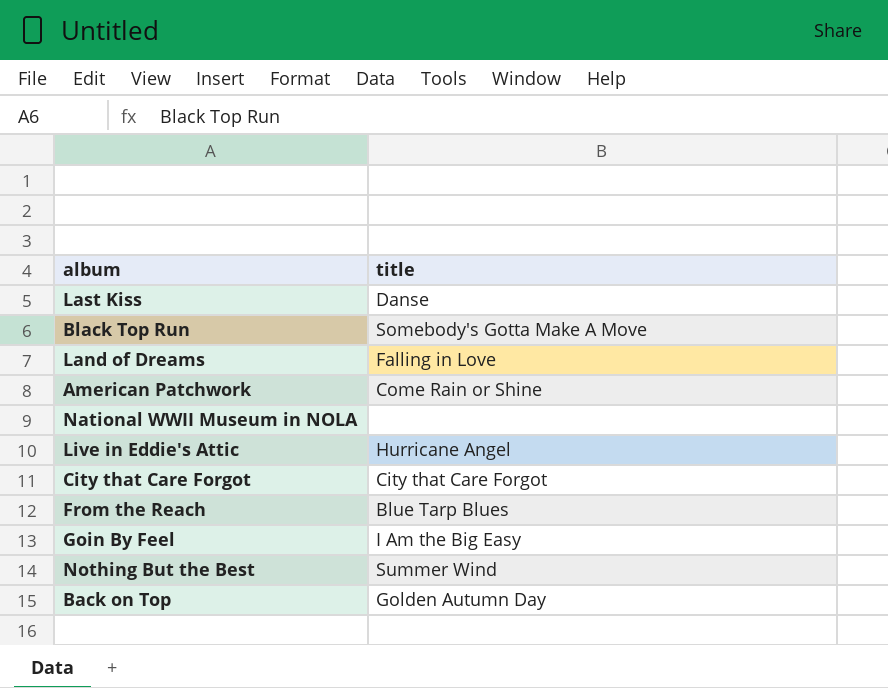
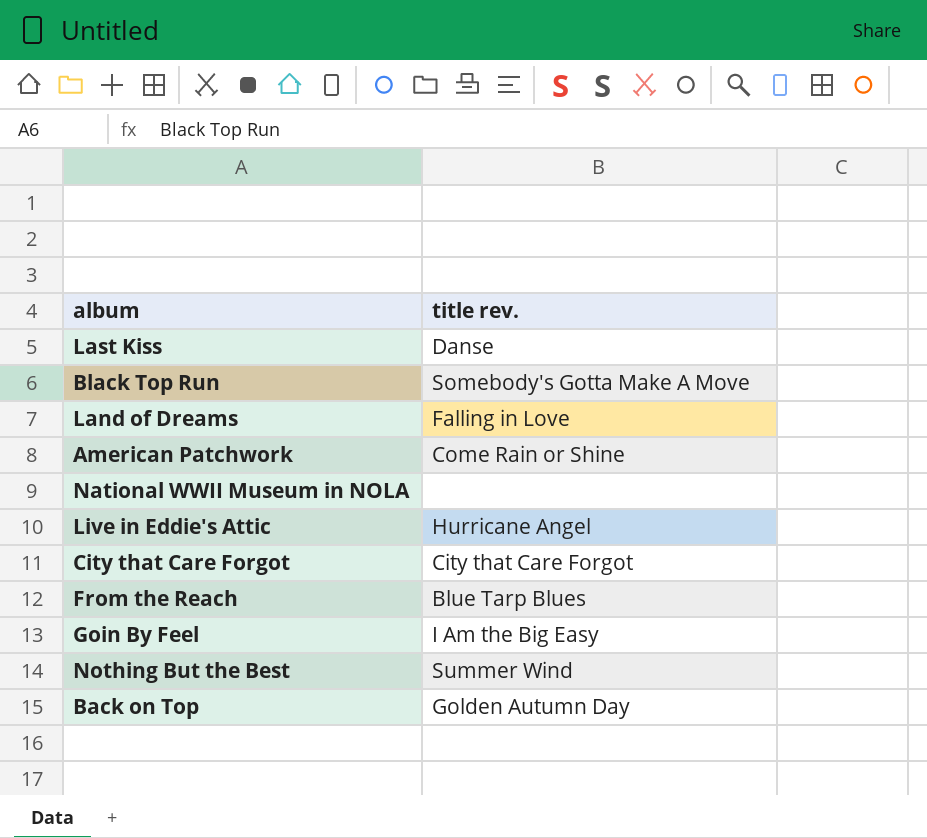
column name: title -> title rev.

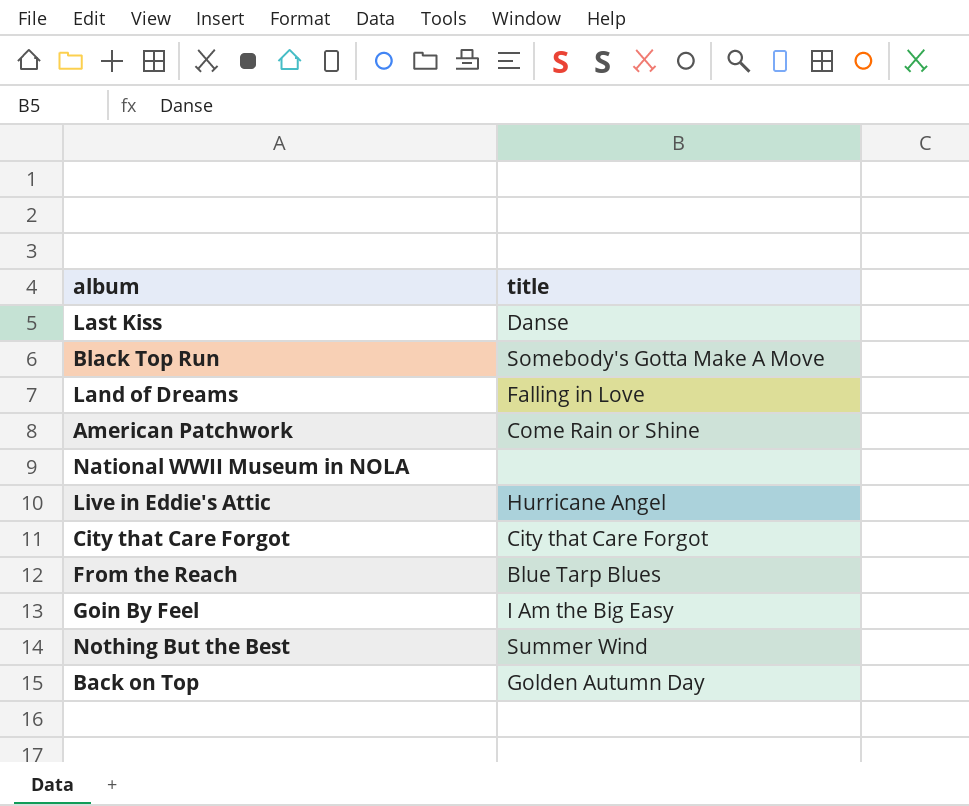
column name: title rev. -> title

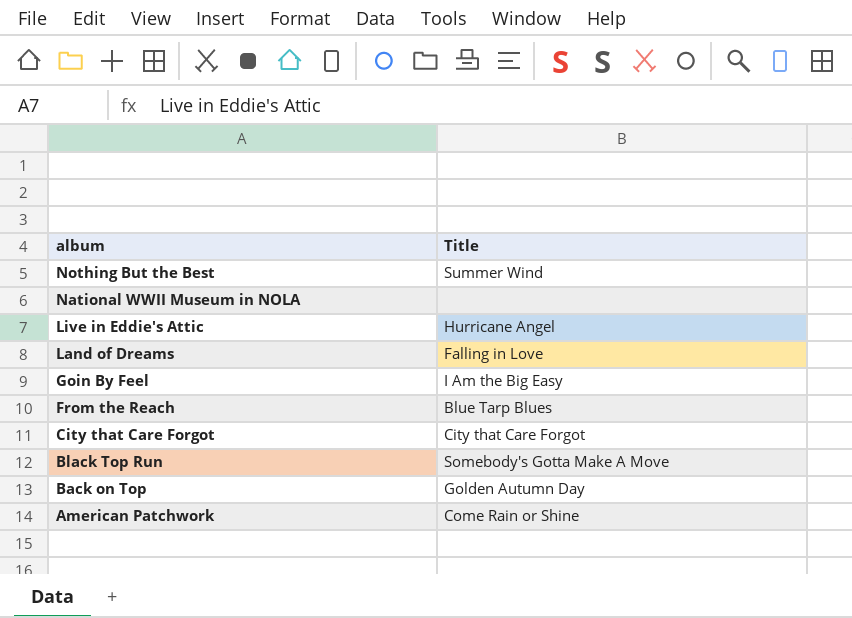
row order: none -> album descending
column name: title -> Title
row Last Kiss: Danse -> none

